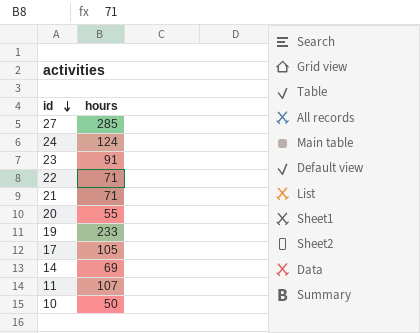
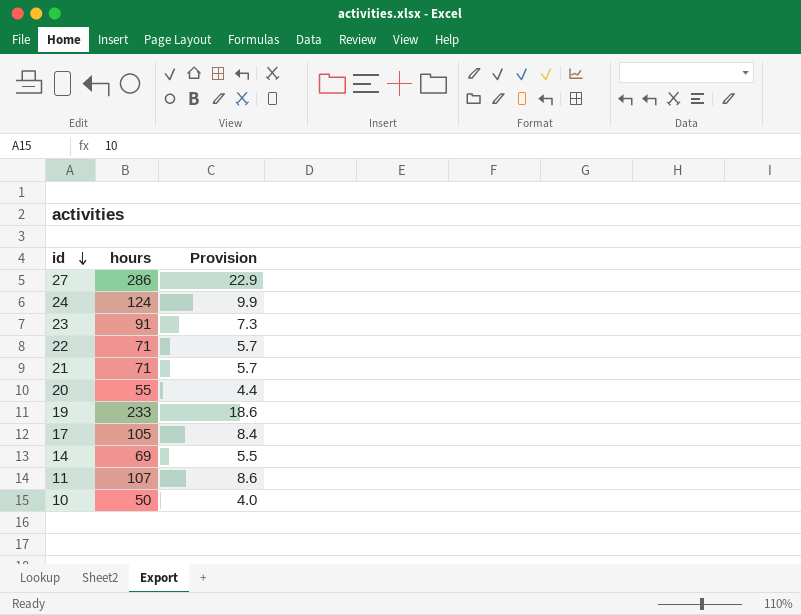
column Provision | formula: none -> [hours] * 0.08
27 | hours: 285 -> 286

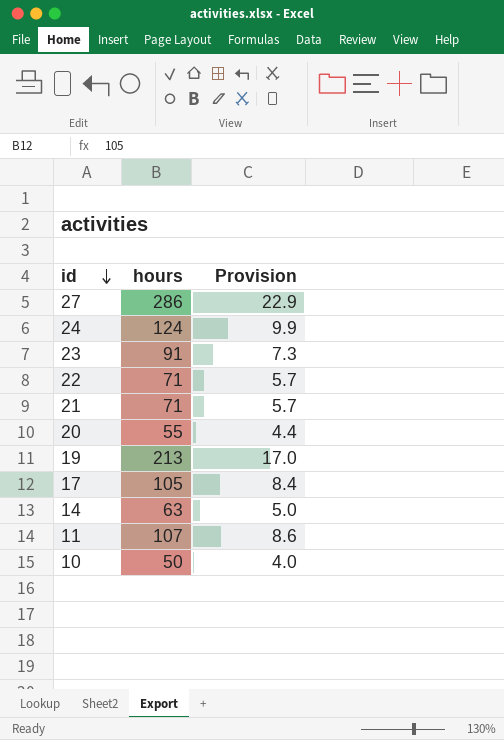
19 | hours: 233 -> 213
19 | Provision: 18.6 -> 17.0
14 | hours: 69 -> 63
14 | Provision: 5.5 -> 5.0

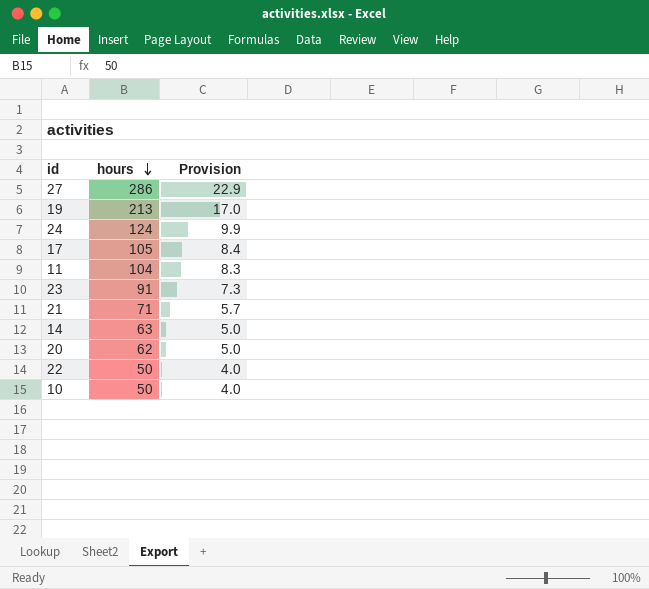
row order: id descending -> hours descending
11 | hours: 107 -> 104
11 | Provision: 8.6 -> 8.3
20 | hours: 55 -> 62
20 | Provision: 4.4 -> 5.0
22 | hours: 71 -> 50
22 | Provision: 5.7 -> 4.0

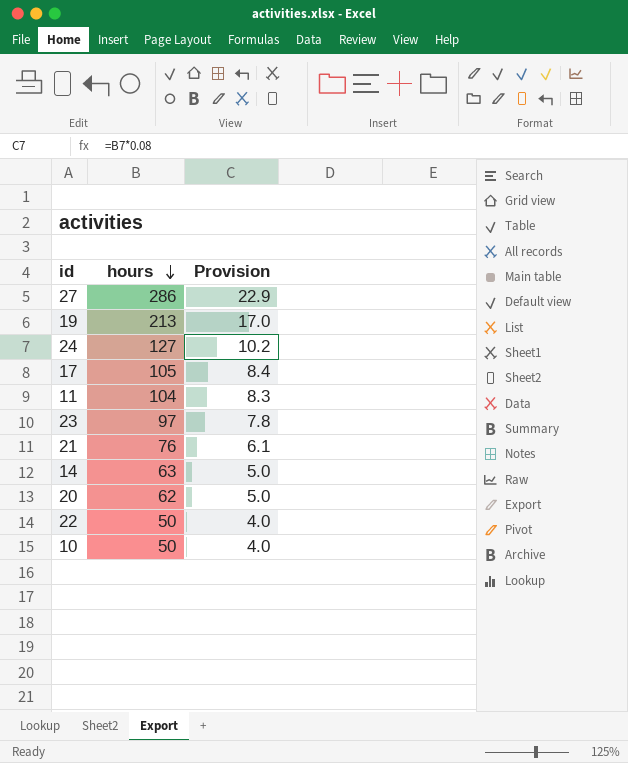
24 | hours: 124 -> 127
24 | Provision: 9.9 -> 10.2
23 | hours: 91 -> 97
23 | Provision: 7.3 -> 7.8
21 | hours: 71 -> 76
21 | Provision: 5.7 -> 6.1

